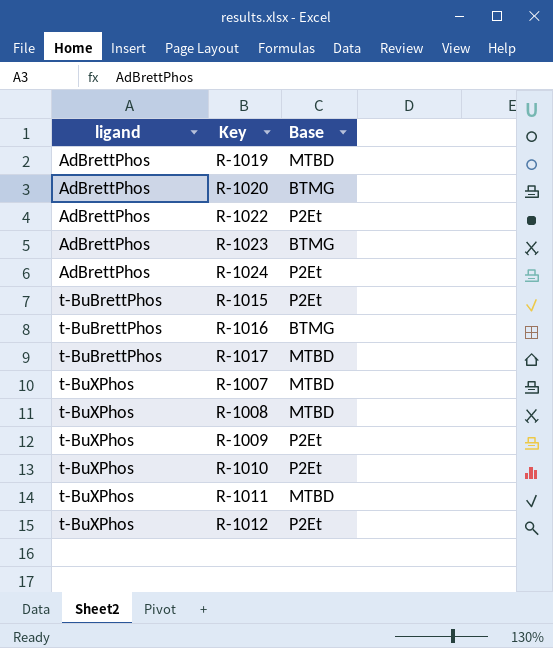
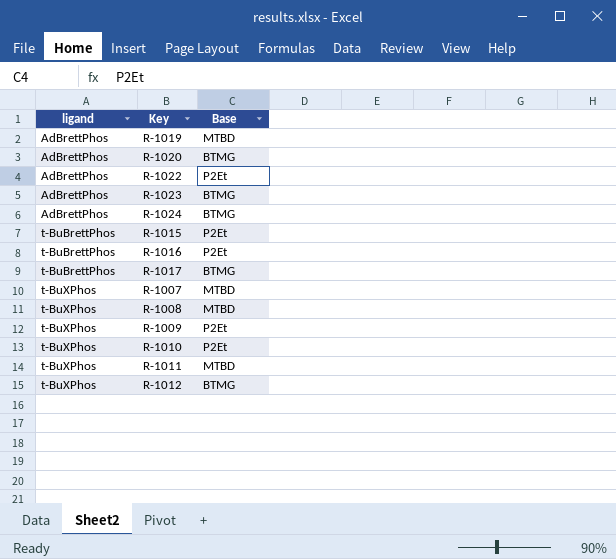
R-1024 | Base: P2Et -> BTMG
R-1016 | Base: BTMG -> P2Et
R-1017 | Base: MTBD -> BTMG
R-1012 | Base: P2Et -> BTMG

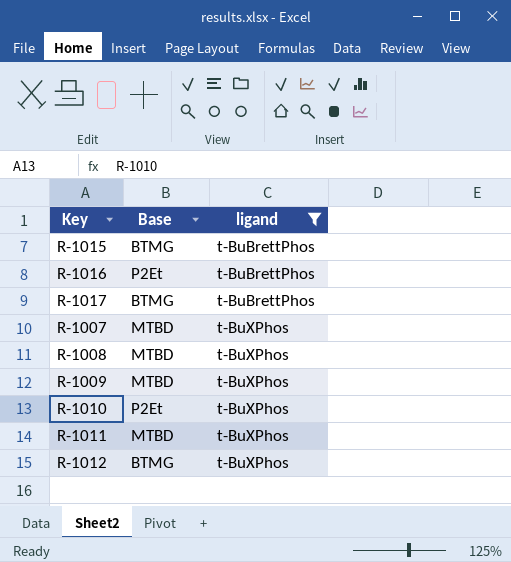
filter: none -> ligand != AdBrettPhos
column ligand | position: 1 -> 3
R-1015 | Base: P2Et -> BTMG
R-1009 | Base: P2Et -> MTBD

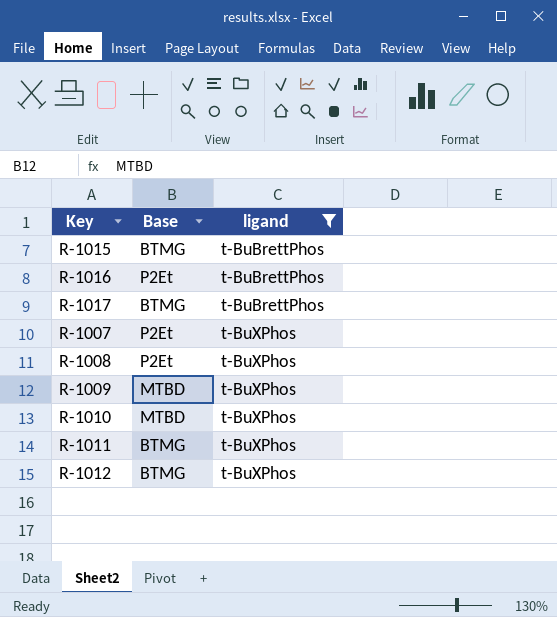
R-1007 | Base: MTBD -> P2Et
R-1008 | Base: MTBD -> P2Et
R-1010 | Base: P2Et -> MTBD
R-1011 | Base: MTBD -> BTMG

